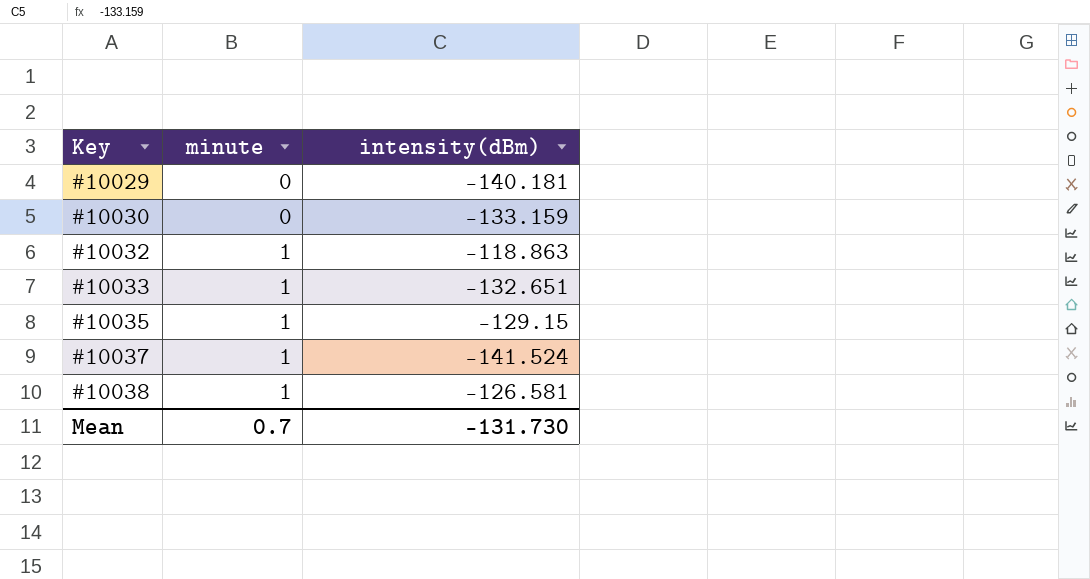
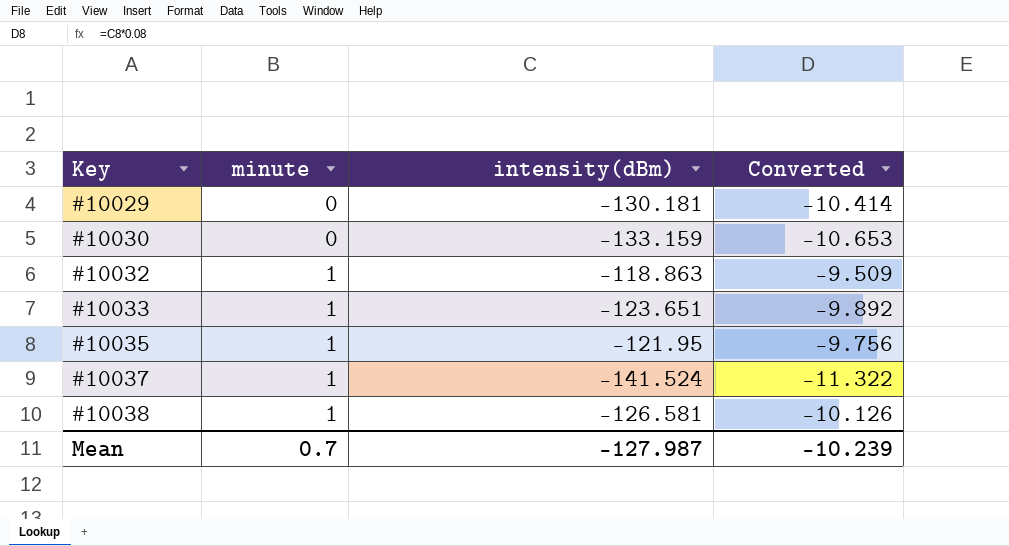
column Converted | formula: none -> [intensity(dBm)] * 0.08
#10029 | intensity(dBm): -140.181 -> -130.181
#10033 | intensity(dBm): -132.651 -> -123.651
#10035 | intensity(dBm): -129.15 -> -121.95
Mean | intensity(dBm): -131.730 -> -127.987

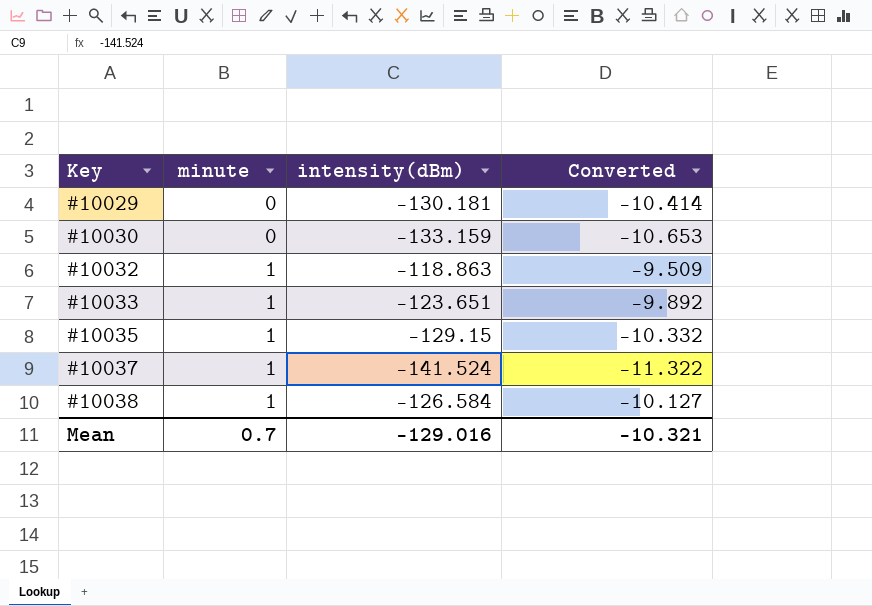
#10035 | intensity(dBm): -121.95 -> -129.15
#10035 | Converted: -9.756 -> -10.332
#10038 | intensity(dBm): -126.581 -> -126.584
#10038 | Converted: -10.126 -> -10.127
Mean | intensity(dBm): -127.987 -> -129.016
Mean | Converted: -10.239 -> -10.321

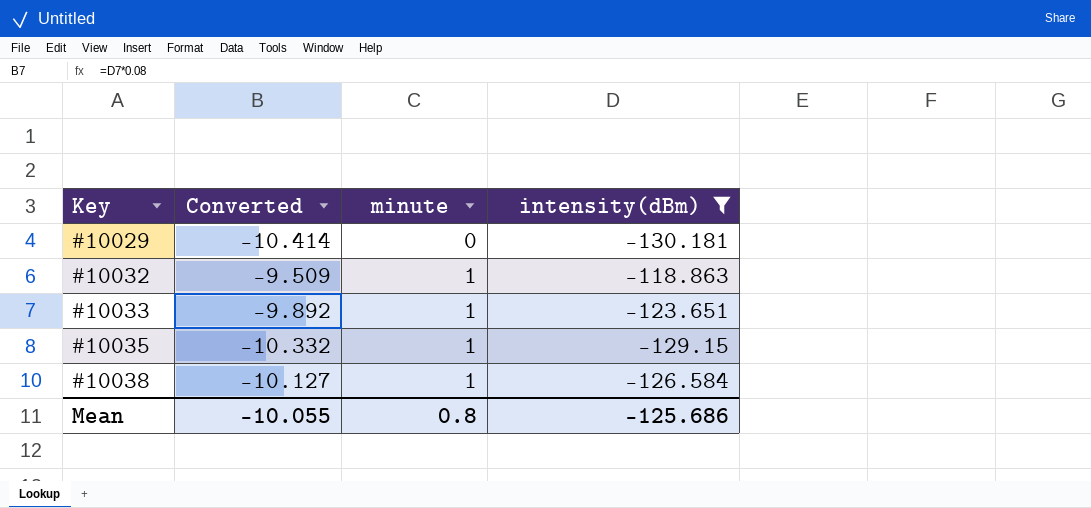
filter: none -> intensity(dBm) >= -130.181
column Converted | position: 4 -> 2
Mean | Converted: -10.321 -> -10.055
Mean | minute: 0.7 -> 0.8
Mean | intensity(dBm): -129.016 -> -125.686

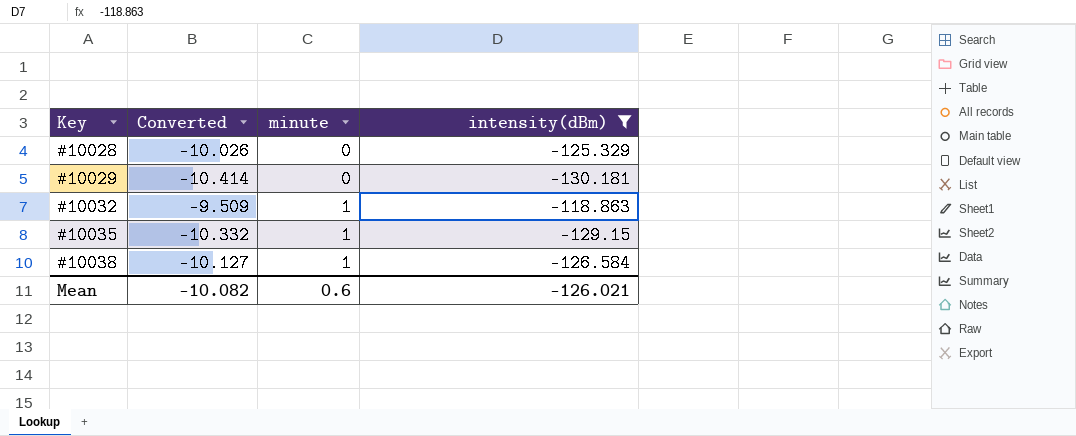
row #10033: -9.892 | 1 | -123.651 -> none
row #10028: none -> -10.026 | 0 | -125.329
Mean | Converted: -10.055 -> -10.082
Mean | minute: 0.8 -> 0.6
Mean | intensity(dBm): -125.686 -> -126.021

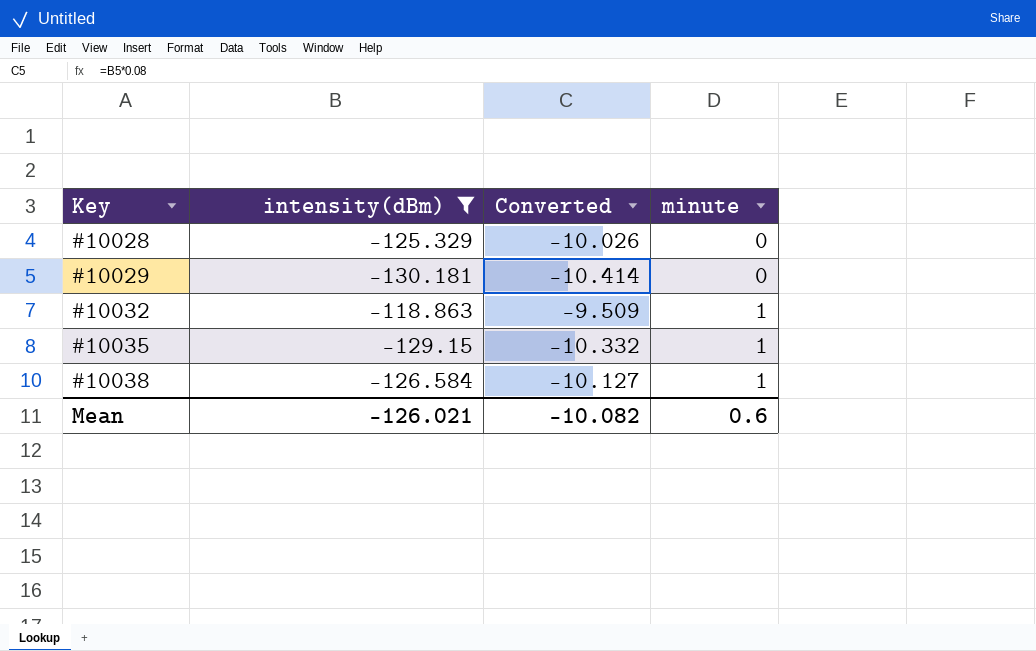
column intensity(dBm) | position: 4 -> 2

